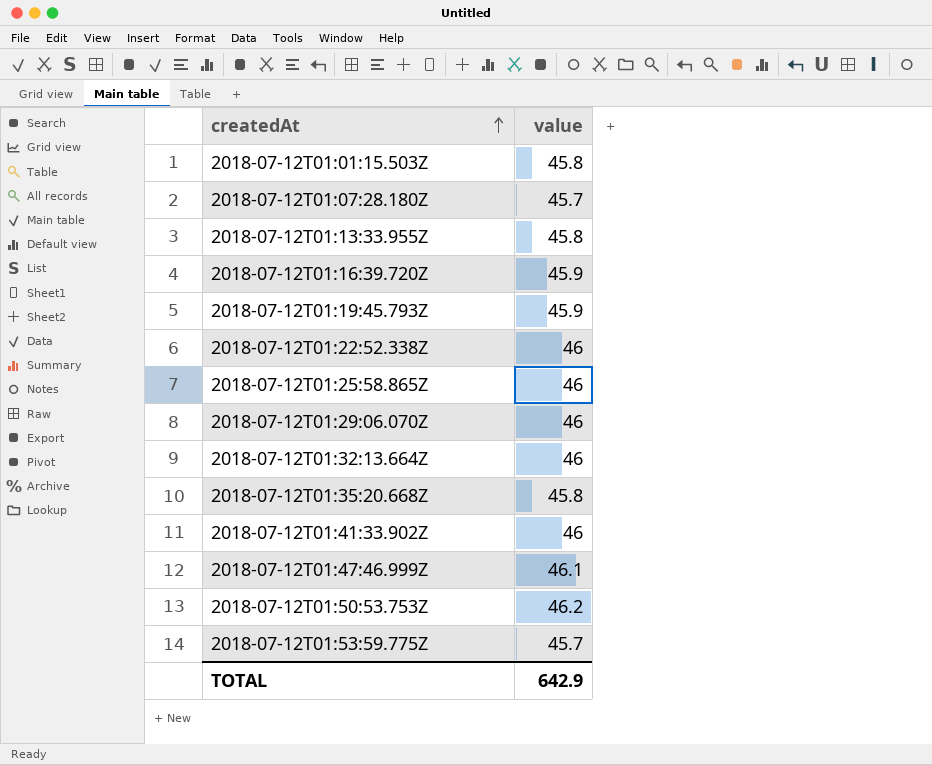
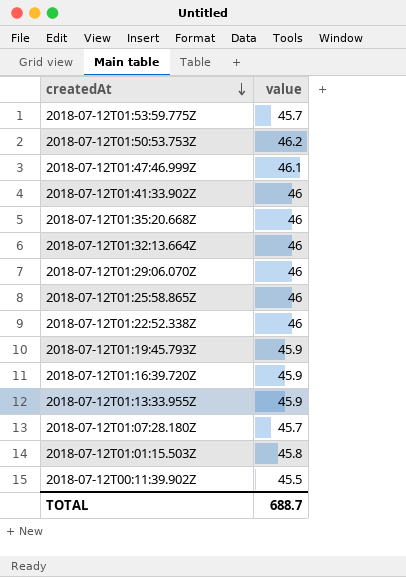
row order: createdAt ascending -> createdAt descending
2018-07-12T01:35:20.668Z | value: 45.8 -> 46
2018-07-12T01:13:33.955Z | value: 45.8 -> 45.9
row 2018-07-12T00:11:39.902Z: none -> 45.5
TOTAL | value: 642.9 -> 688.7

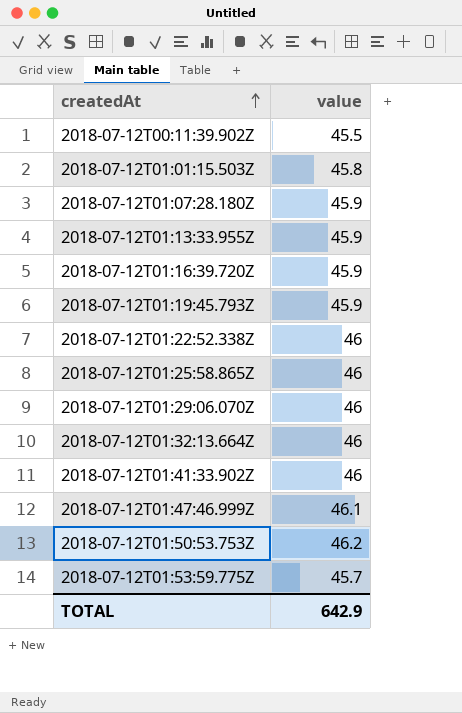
row order: createdAt descending -> createdAt ascending
row 2018-07-12T01:35:20.668Z: 46 -> none
2018-07-12T01:07:28.180Z | value: 45.7 -> 45.9
TOTAL | value: 688.7 -> 642.9

